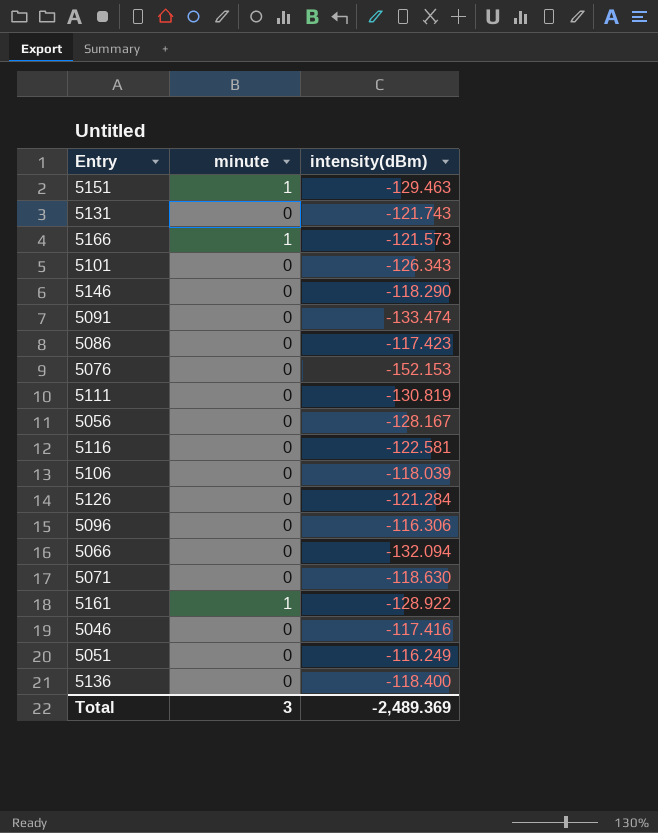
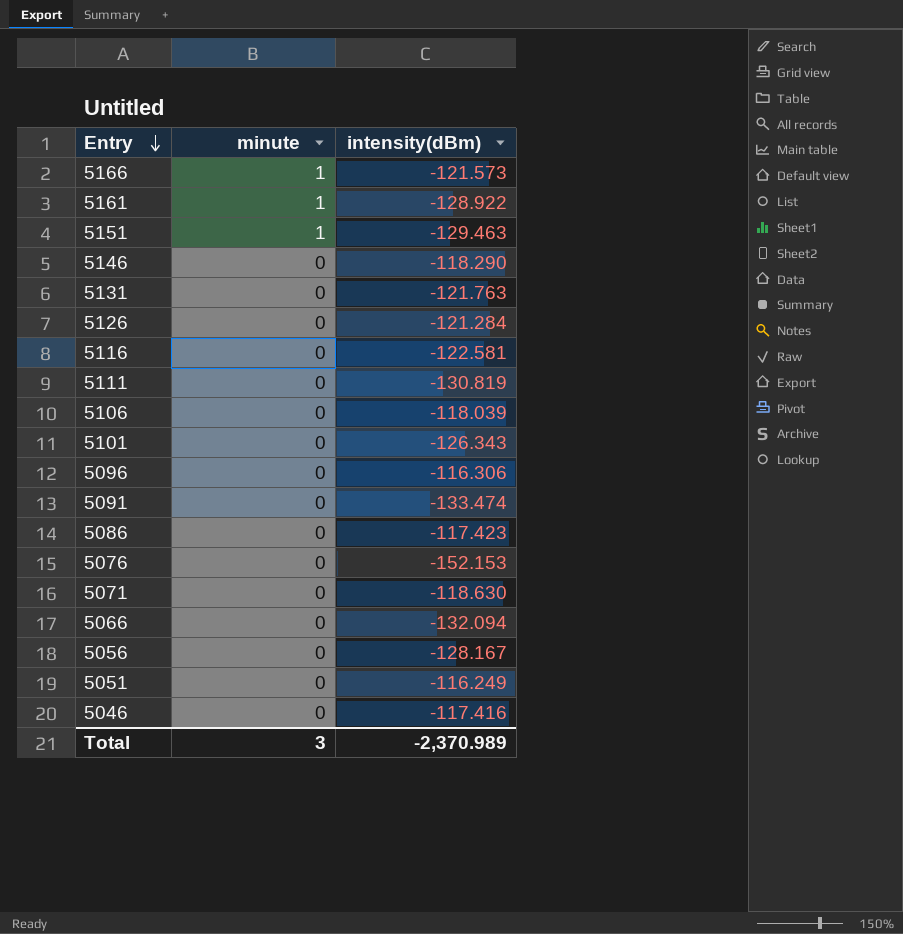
row order: none -> Entry descending
row 5136: 0 | -118.400 -> none
5131 | intensity(dBm): -121.743 -> -121.763
Total | intensity(dBm): -2,489.369 -> -2,370.989

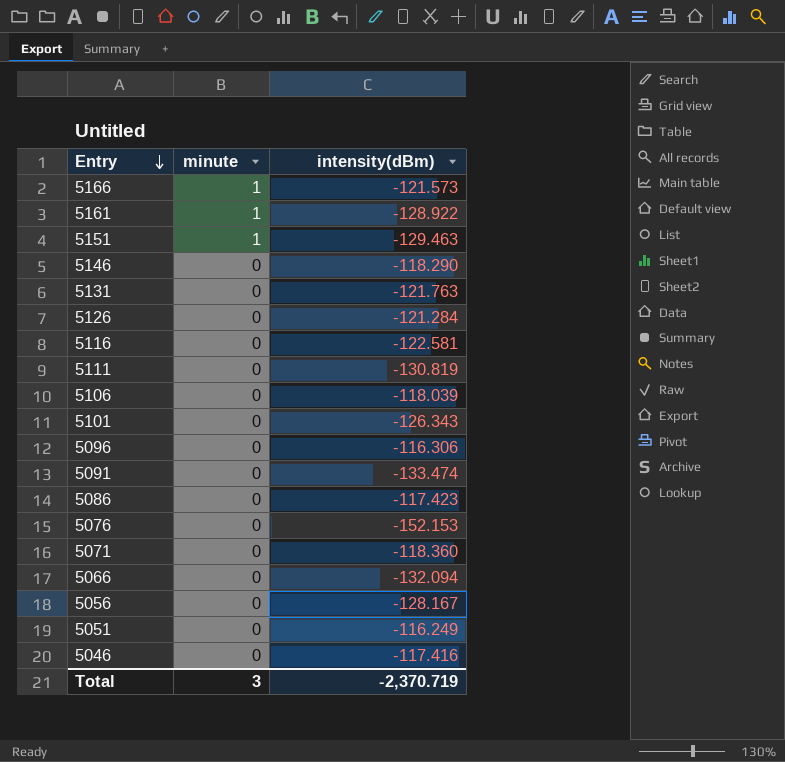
5071 | intensity(dBm): -118.630 -> -118.360
Total | intensity(dBm): -2,370.989 -> -2,370.719

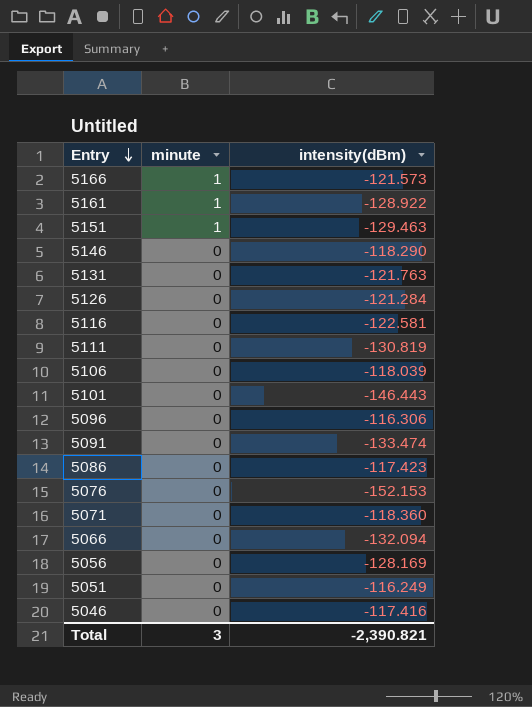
5101 | intensity(dBm): -126.343 -> -146.443
5056 | intensity(dBm): -128.167 -> -128.169
Total | intensity(dBm): -2,370.719 -> -2,390.821

